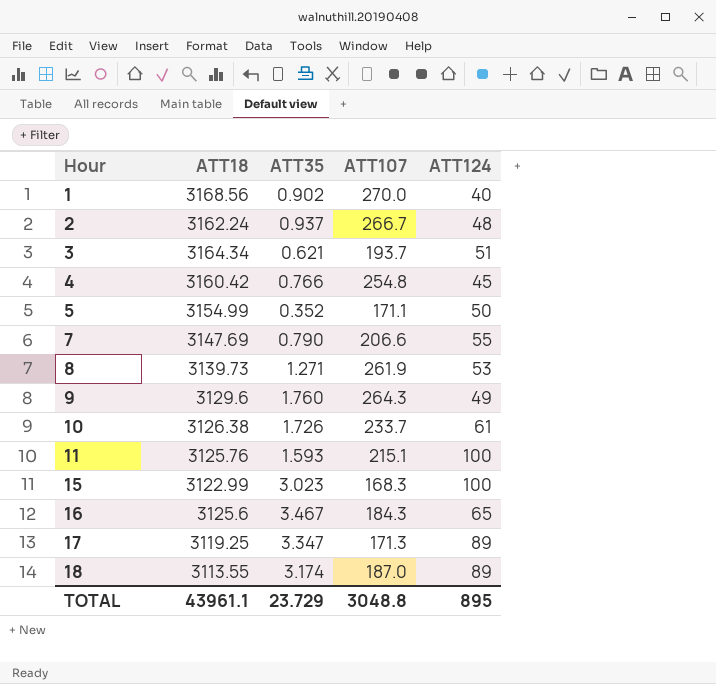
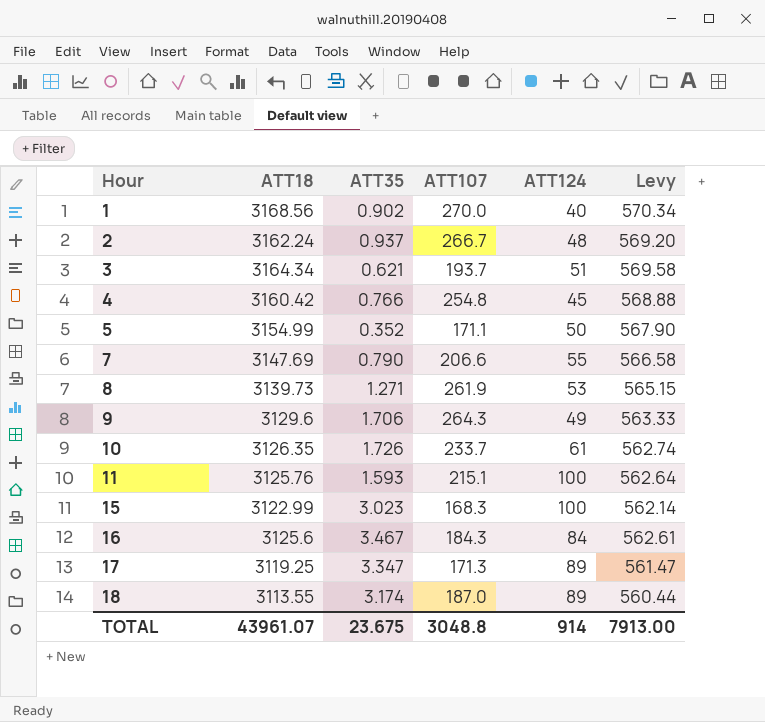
column Levy | formula: none -> [ATT18] * 0.18
9 | ATT35: 1.760 -> 1.706
10 | ATT18: 3126.38 -> 3126.35
16 | ATT124: 65 -> 84
TOTAL | ATT18: 43961.1 -> 43961.07
TOTAL | ATT35: 23.729 -> 23.675
TOTAL | ATT124: 895 -> 914

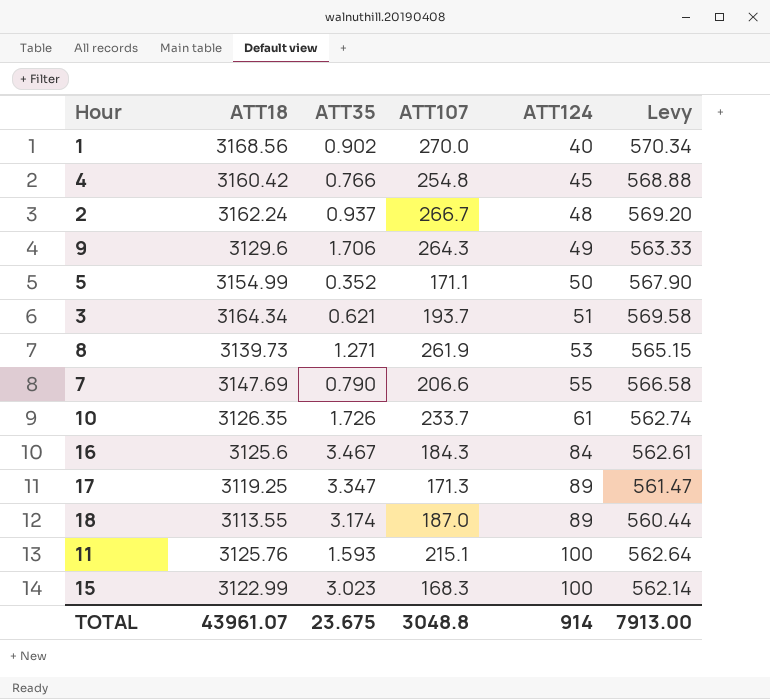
row order: Hour ascending -> ATT124 ascending

